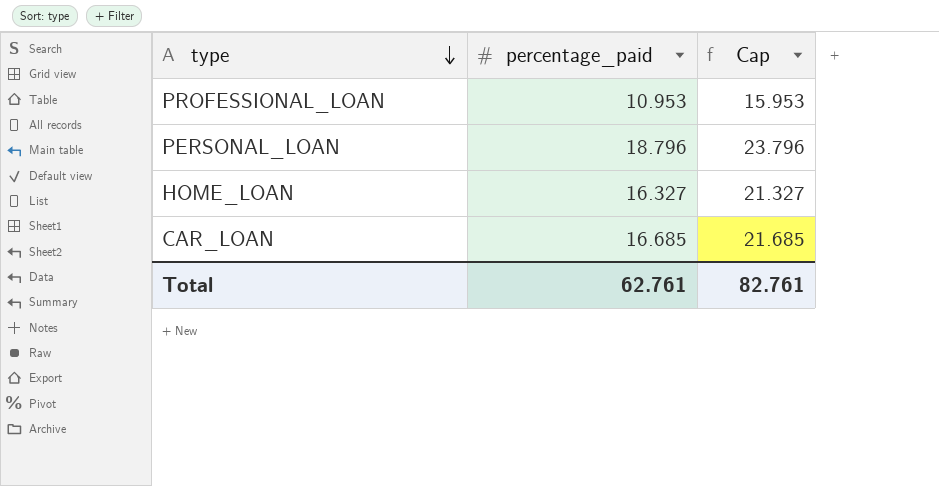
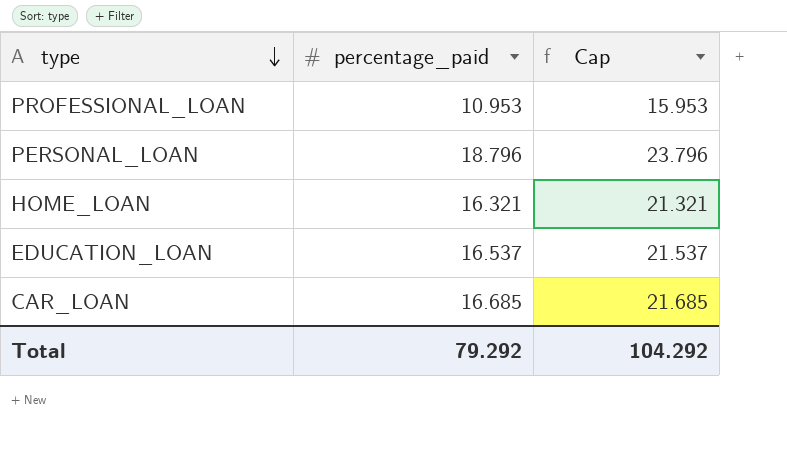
HOME_LOAN | percentage_paid: 16.327 -> 16.321
HOME_LOAN | Cap: 21.327 -> 21.321
row EDUCATION_LOAN: none -> 16.537 | 21.537
Total | percentage_paid: 62.761 -> 79.292
Total | Cap: 82.761 -> 104.292

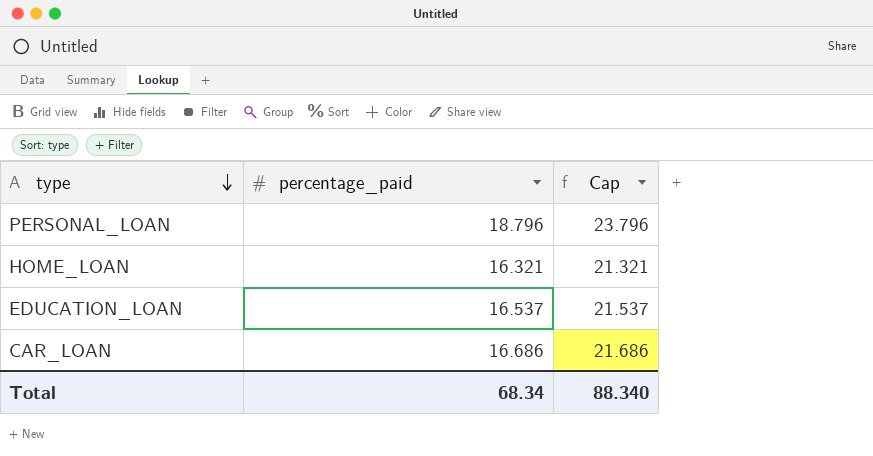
row PROFESSIONAL_LOAN: 10.953 | 15.953 -> none
CAR_LOAN | percentage_paid: 16.685 -> 16.686
CAR_LOAN | Cap: 21.685 -> 21.686
Total | percentage_paid: 79.292 -> 68.34
Total | Cap: 104.292 -> 88.340

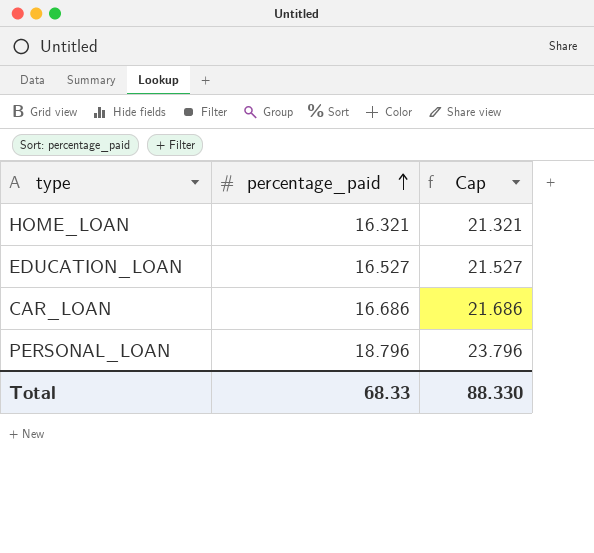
row order: type descending -> percentage_paid ascending
EDUCATION_LOAN | percentage_paid: 16.537 -> 16.527
EDUCATION_LOAN | Cap: 21.537 -> 21.527
Total | percentage_paid: 68.34 -> 68.33
Total | Cap: 88.340 -> 88.330

